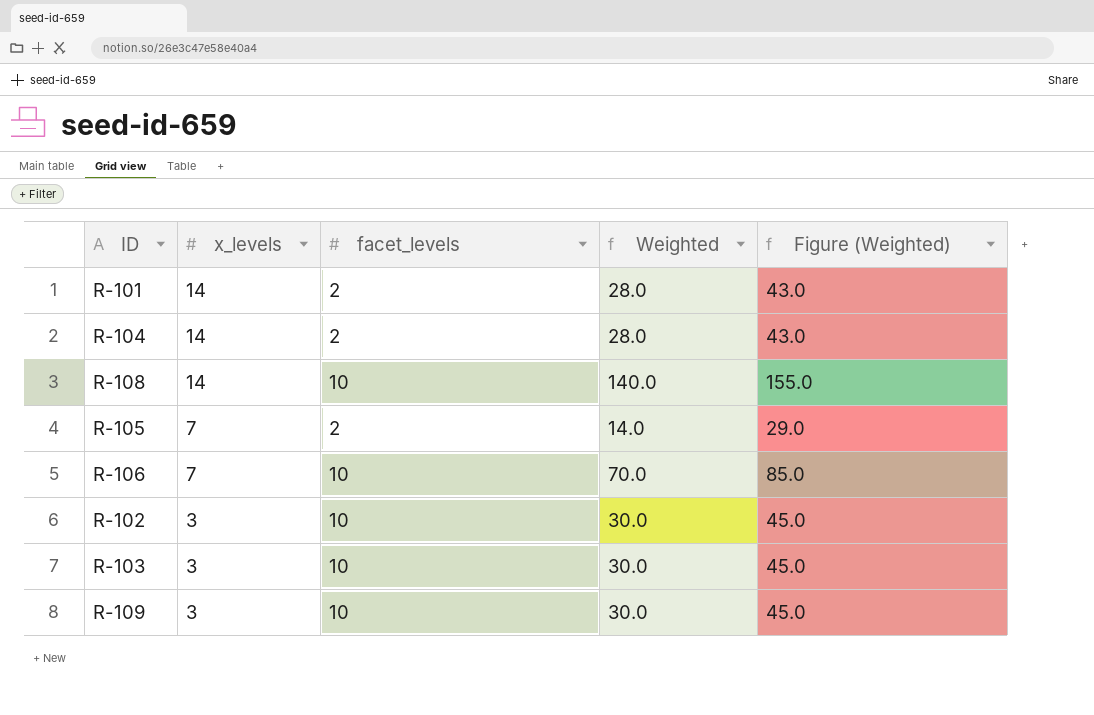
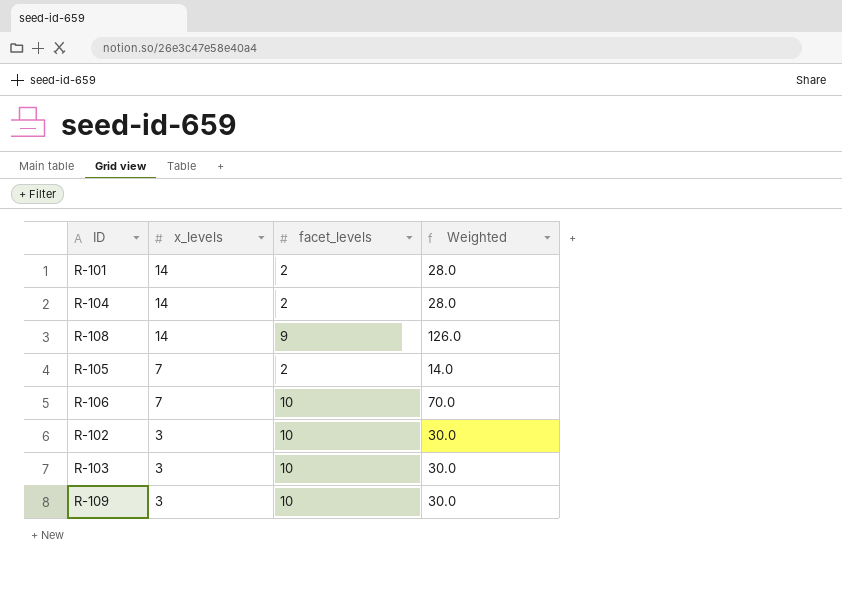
column Figure (Weighted) | formula: [Weighted] + 15 -> none
R-108 | facet_levels: 10 -> 9
R-108 | Weighted: 140.0 -> 126.0

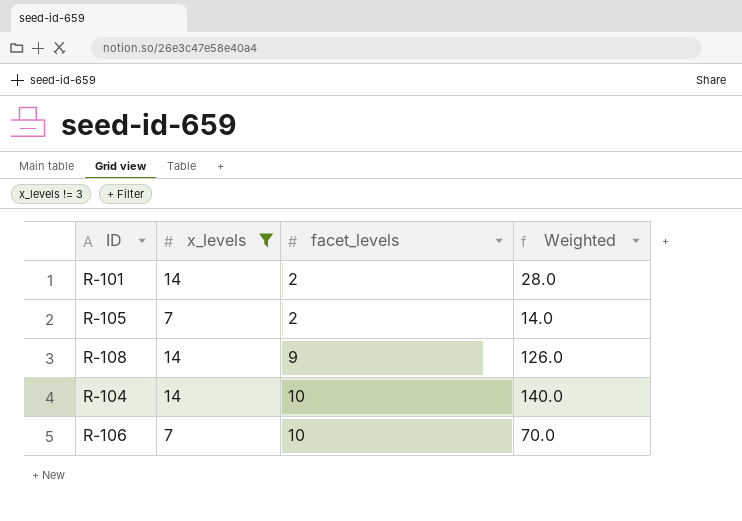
filter: none -> x_levels != 3
row order: x_levels descending -> facet_levels ascending
R-104 | facet_levels: 2 -> 10
R-104 | Weighted: 28.0 -> 140.0

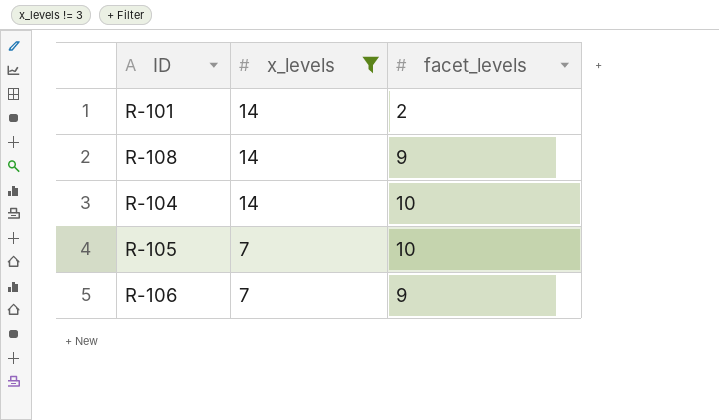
row order: facet_levels ascending -> x_levels descending
column Weighted | formula: [x_levels] * [facet_levels] -> none
R-105 | facet_levels: 2 -> 10
R-106 | facet_levels: 10 -> 9

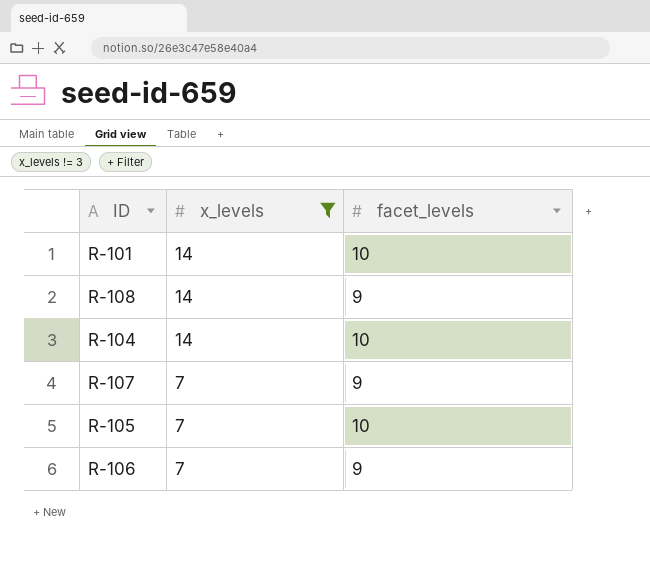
R-101 | facet_levels: 2 -> 10
row R-107: none -> 7 | 9

